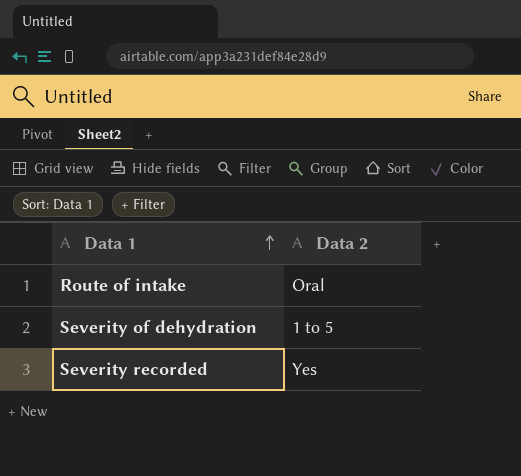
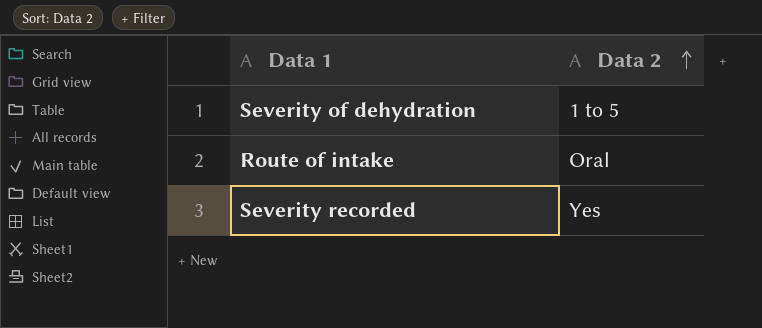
row order: Data 1 ascending -> Data 2 ascending

